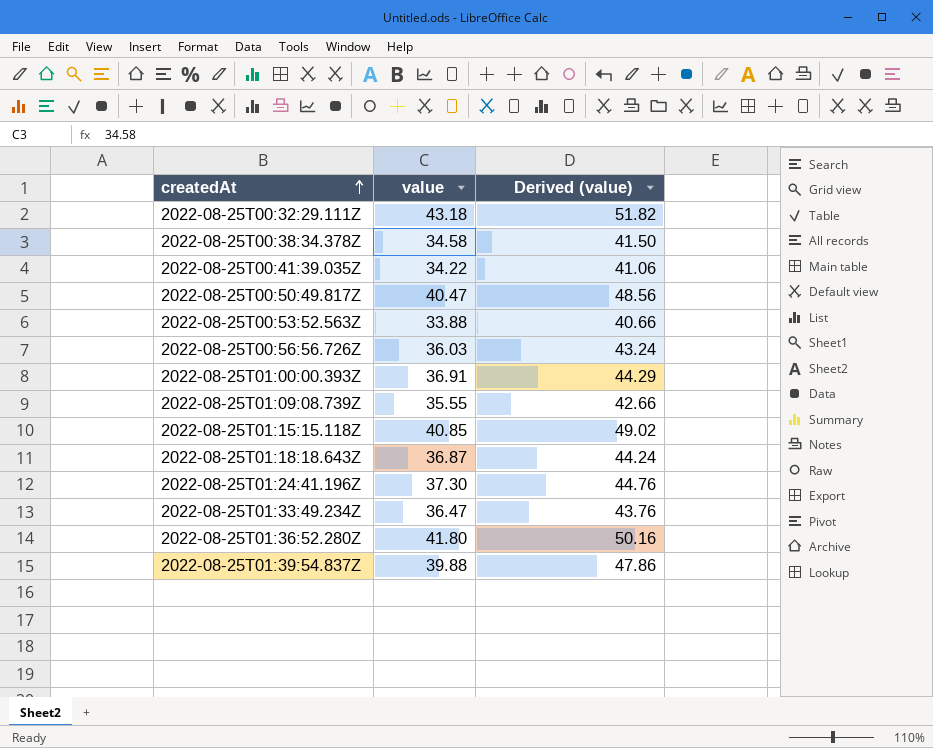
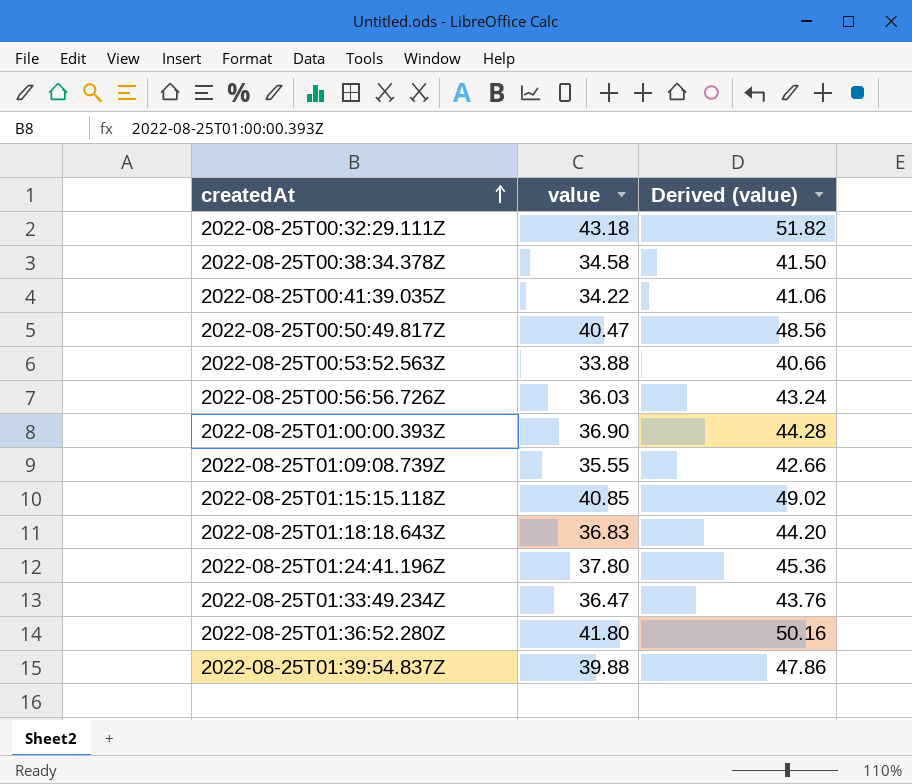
2022-08-25T01:00:00.393Z | value: 36.91 -> 36.90
2022-08-25T01:00:00.393Z | Derived (value): 44.29 -> 44.28
2022-08-25T01:18:18.643Z | value: 36.87 -> 36.83
2022-08-25T01:18:18.643Z | Derived (value): 44.24 -> 44.20
2022-08-25T01:24:41.196Z | value: 37.30 -> 37.80
2022-08-25T01:24:41.196Z | Derived (value): 44.76 -> 45.36

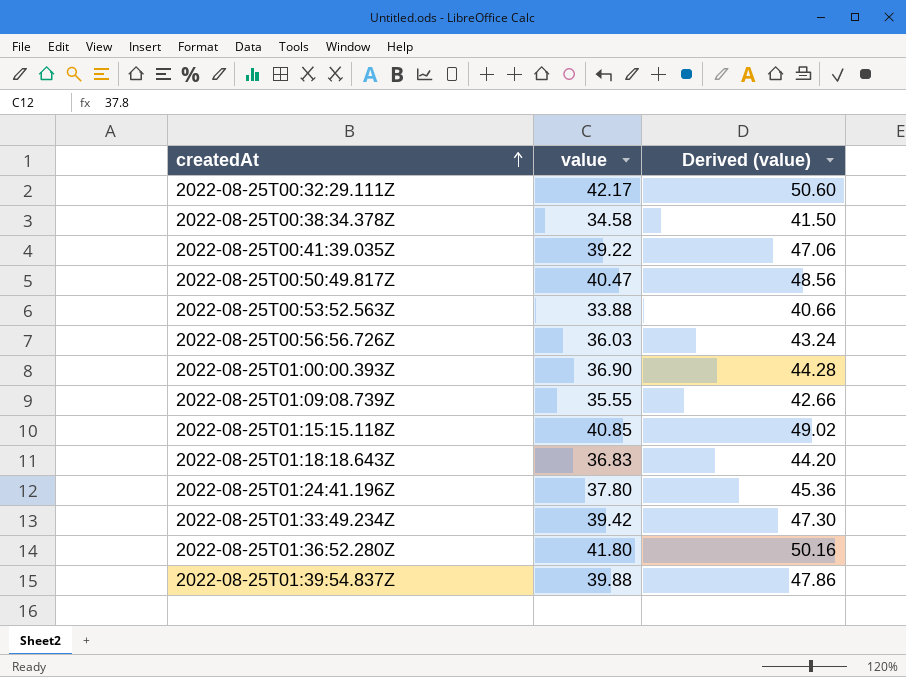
2022-08-25T00:32:29.111Z | value: 43.18 -> 42.17
2022-08-25T00:32:29.111Z | Derived (value): 51.82 -> 50.60
2022-08-25T00:41:39.035Z | value: 34.22 -> 39.22
2022-08-25T00:41:39.035Z | Derived (value): 41.06 -> 47.06
2022-08-25T01:33:49.234Z | value: 36.47 -> 39.42
2022-08-25T01:33:49.234Z | Derived (value): 43.76 -> 47.30

